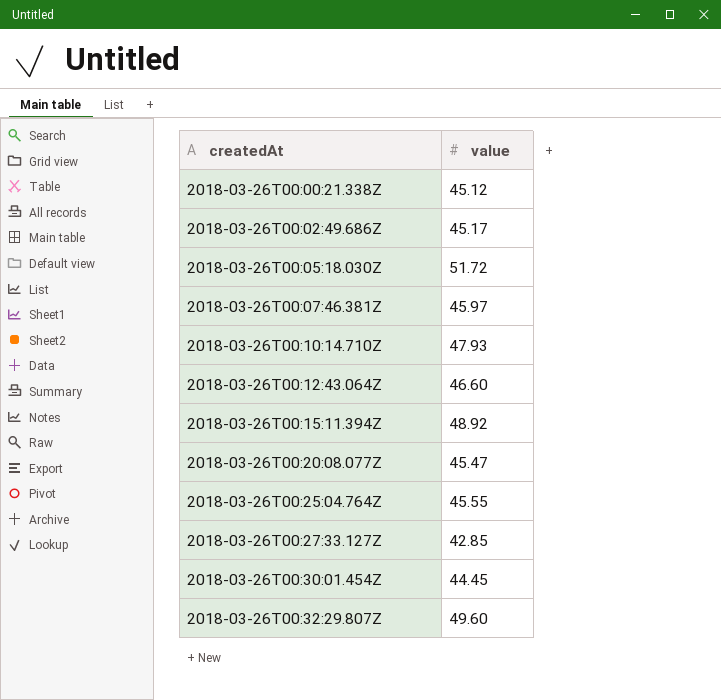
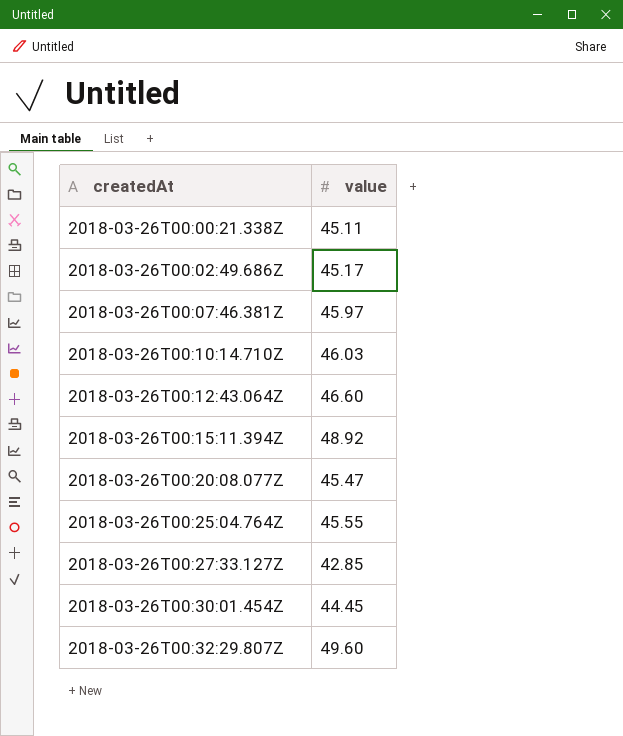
row 2018-03-26T00:05:18.030Z: 51.72 -> none
2018-03-26T00:00:21.338Z | value: 45.12 -> 45.11
2018-03-26T00:10:14.710Z | value: 47.93 -> 46.03

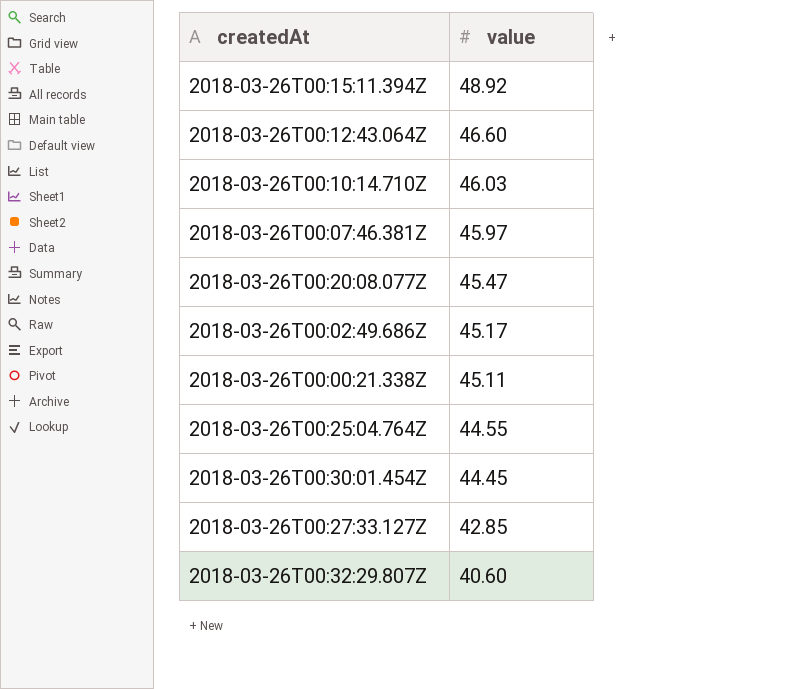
row order: createdAt ascending -> value descending
2018-03-26T00:25:04.764Z | value: 45.55 -> 44.55
2018-03-26T00:32:29.807Z | value: 49.60 -> 40.60

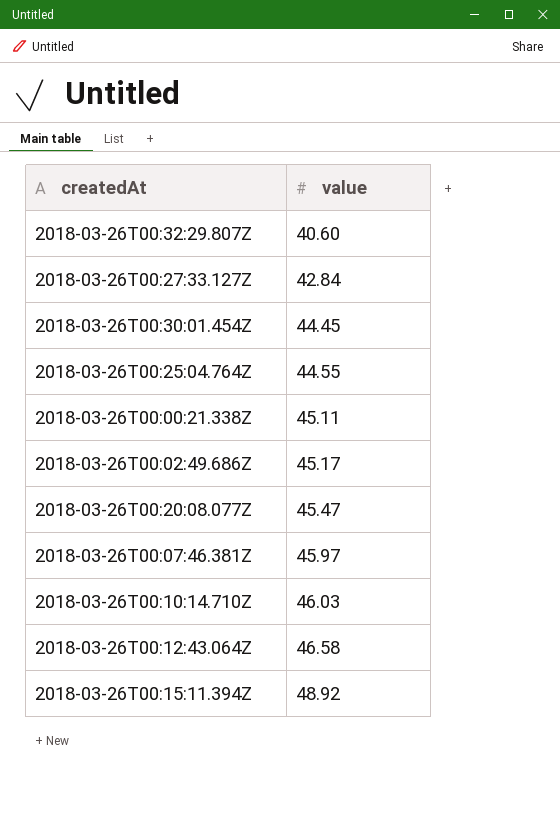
row order: value descending -> value ascending
2018-03-26T00:27:33.127Z | value: 42.85 -> 42.84
2018-03-26T00:12:43.064Z | value: 46.60 -> 46.58

